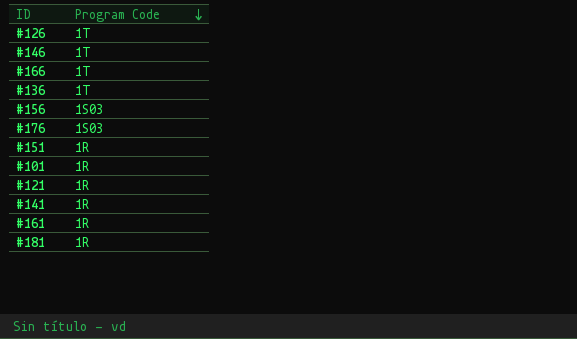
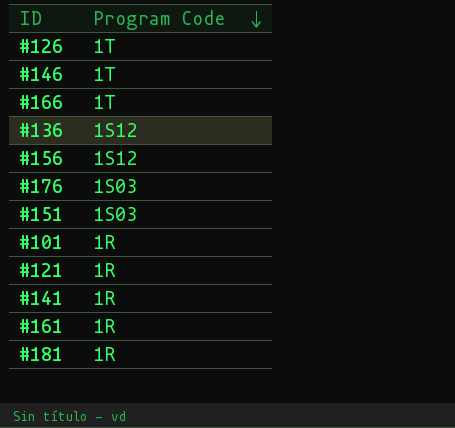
#136 | Program Code: 1T -> 1S12
#156 | Program Code: 1S03 -> 1S12
#151 | Program Code: 1R -> 1S03

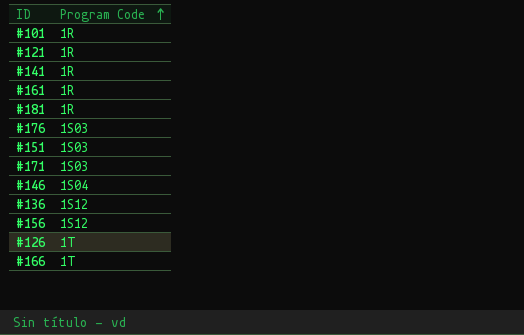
row order: Program Code descending -> Program Code ascending
row #171: none -> 1S03
#146 | Program Code: 1T -> 1S04

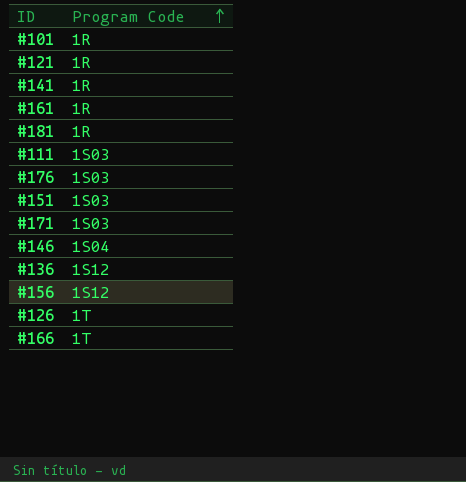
row #111: none -> 1S03

